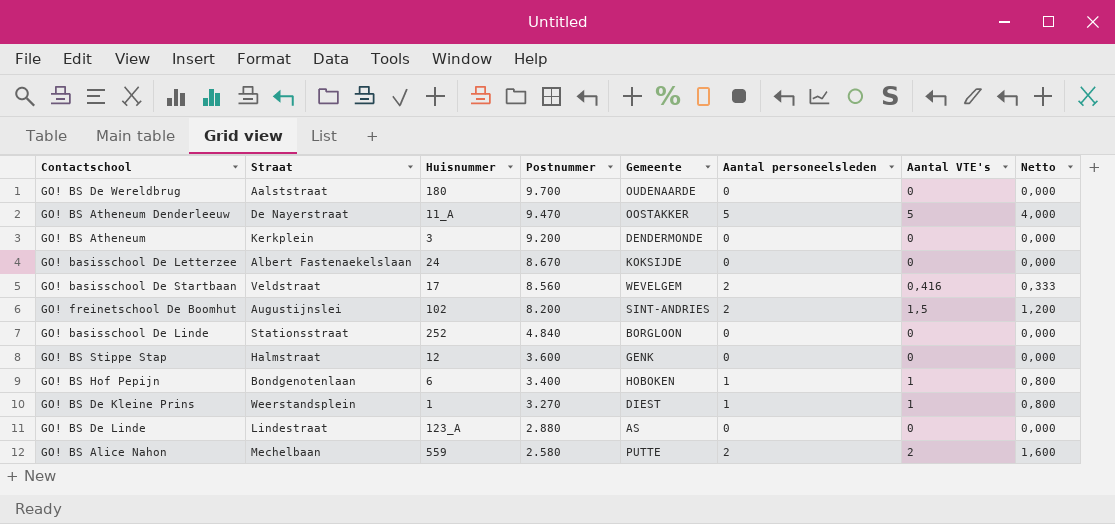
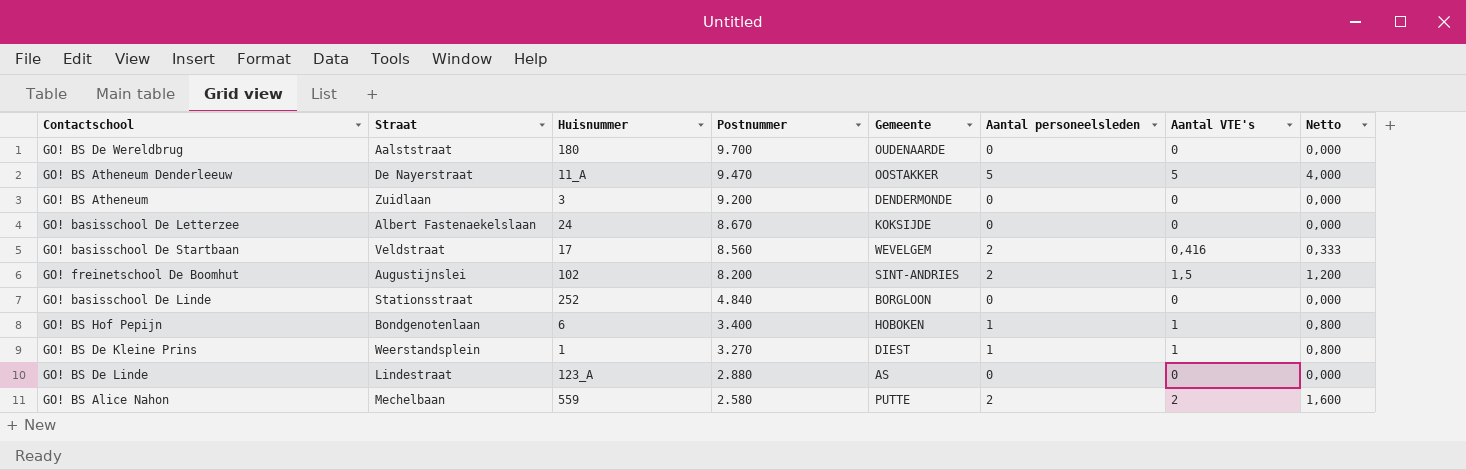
row GO! BS Stippe Stap: Halmstraat | 12 | 3.600 | GENK | 0 | 0 | 0,000 -> none
GO! BS Atheneum | Straat: Kerkplein -> Zuidlaan

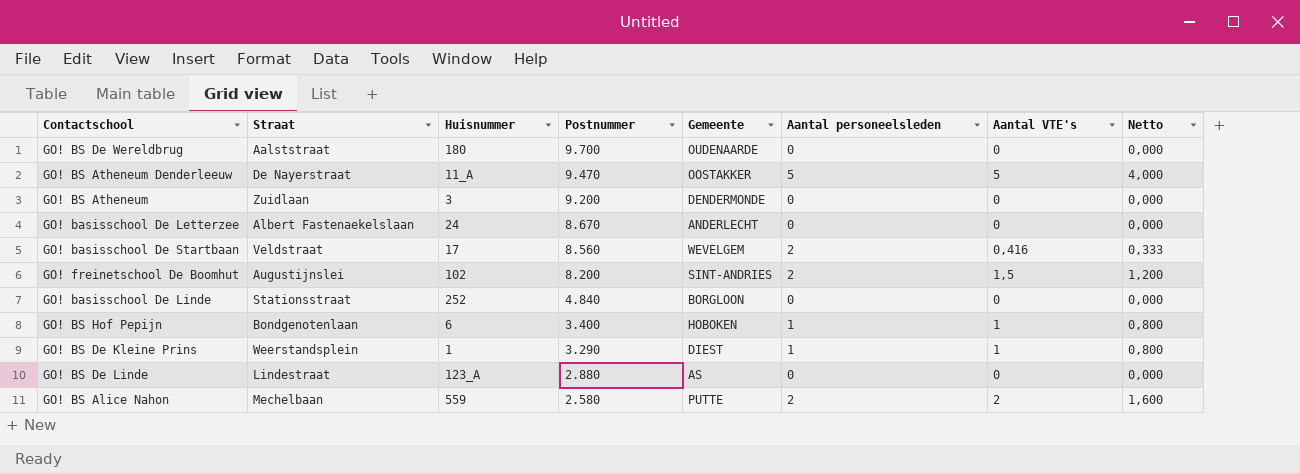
GO! basisschool De Letterzee | Gemeente: KOKSIJDE -> ANDERLECHT
GO! BS De Kleine Prins | Postnummer: 3.270 -> 3.290

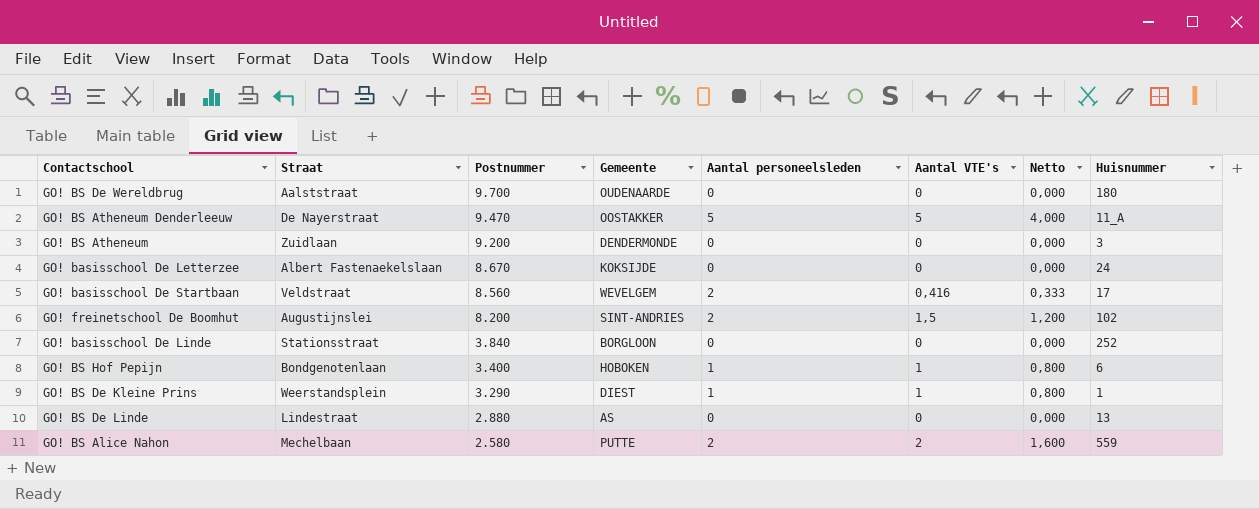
column Huisnummer | position: 3 -> 8
GO! basisschool De Letterzee | Gemeente: ANDERLECHT -> KOKSIJDE
GO! basisschool De Linde | Postnummer: 4.840 -> 3.840
GO! BS De Linde | Huisnummer: 123_A -> 13

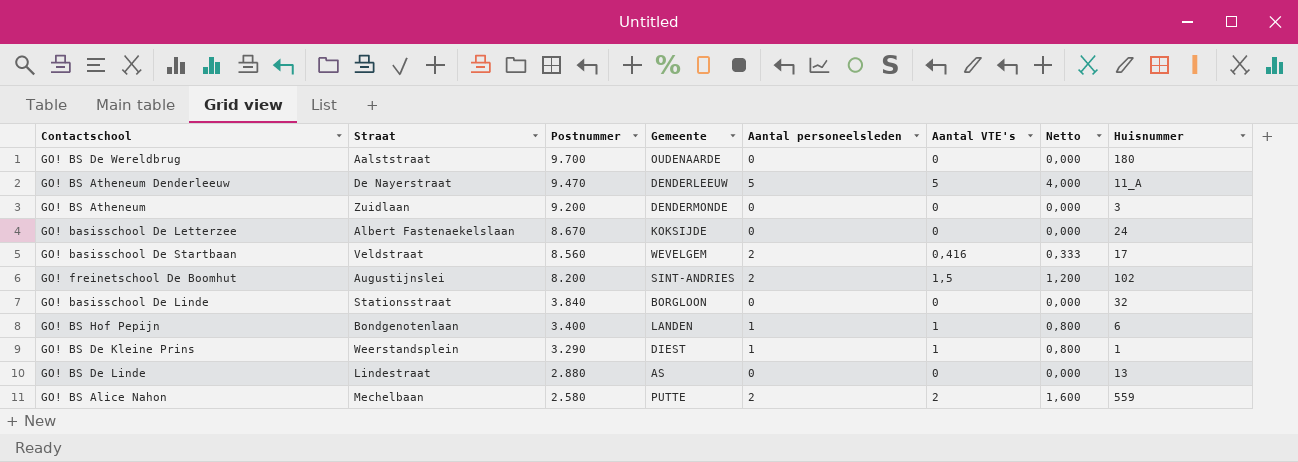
GO! BS Atheneum Denderleeuw | Gemeente: OOSTAKKER -> DENDERLEEUW
GO! basisschool De Linde | Huisnummer: 252 -> 32
GO! BS Hof Pepijn | Gemeente: HOBOKEN -> LANDEN

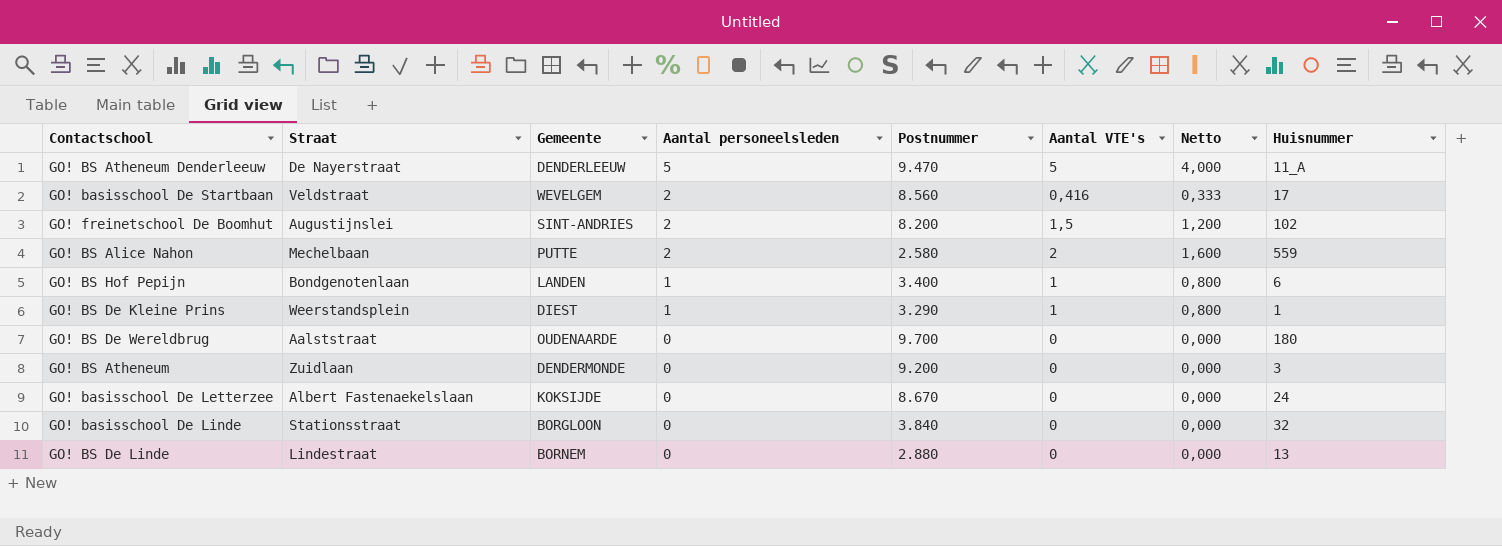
row order: Postnummer descending -> Aantal personeelsleden descending
column Postnummer | position: 3 -> 5
GO! BS De Linde | Gemeente: AS -> BORNEM

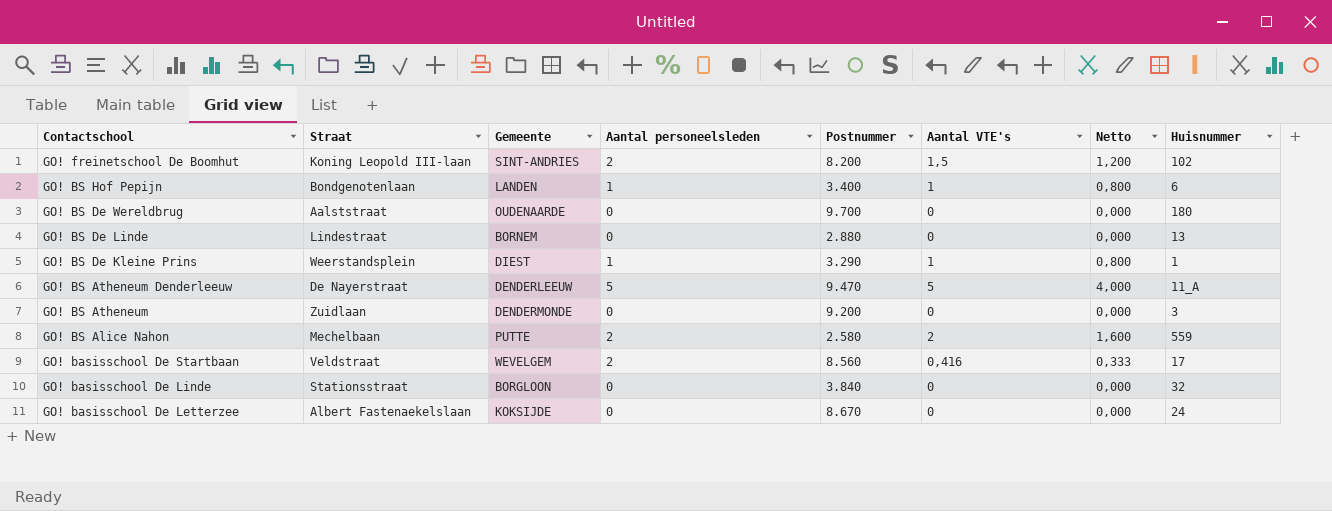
row order: Aantal personeelsleden descending -> Contactschool descending
GO! freinetschool De Boomhut | Straat: Augustijnslei -> Koning Leopold III-laan

